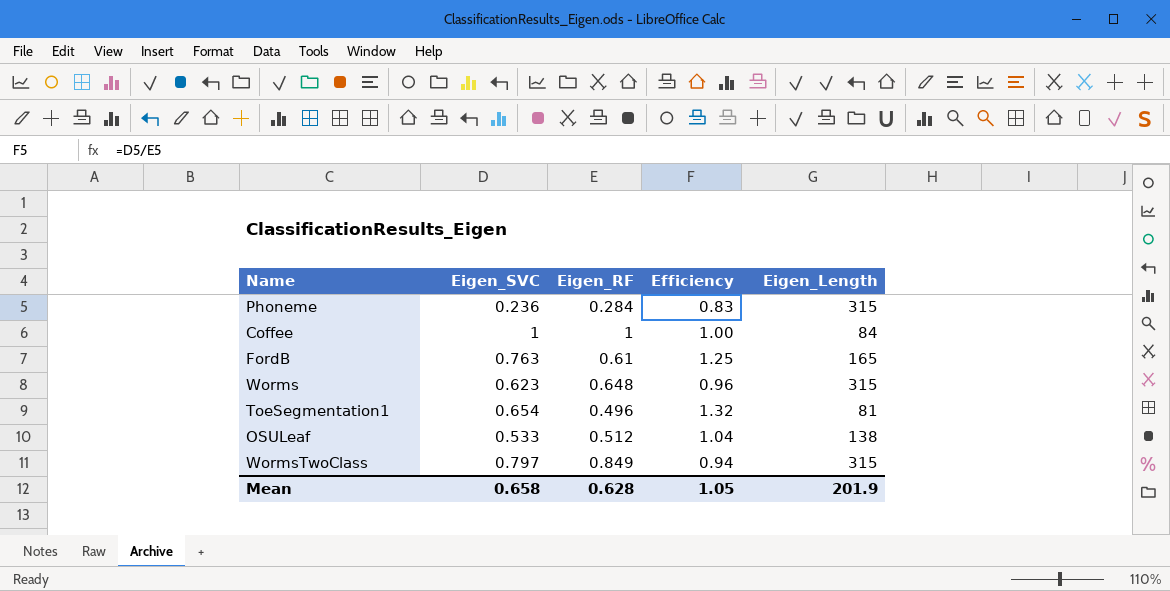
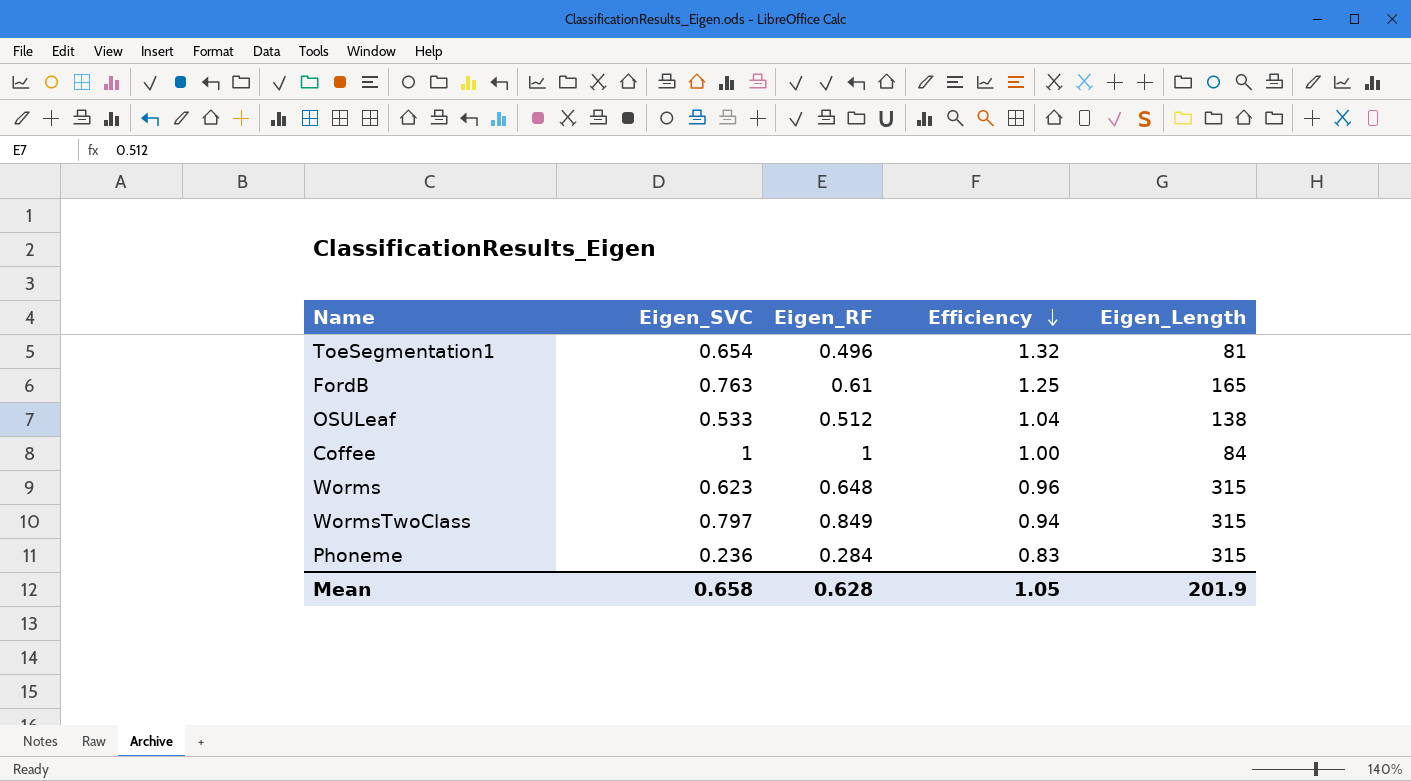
row order: none -> Efficiency descending

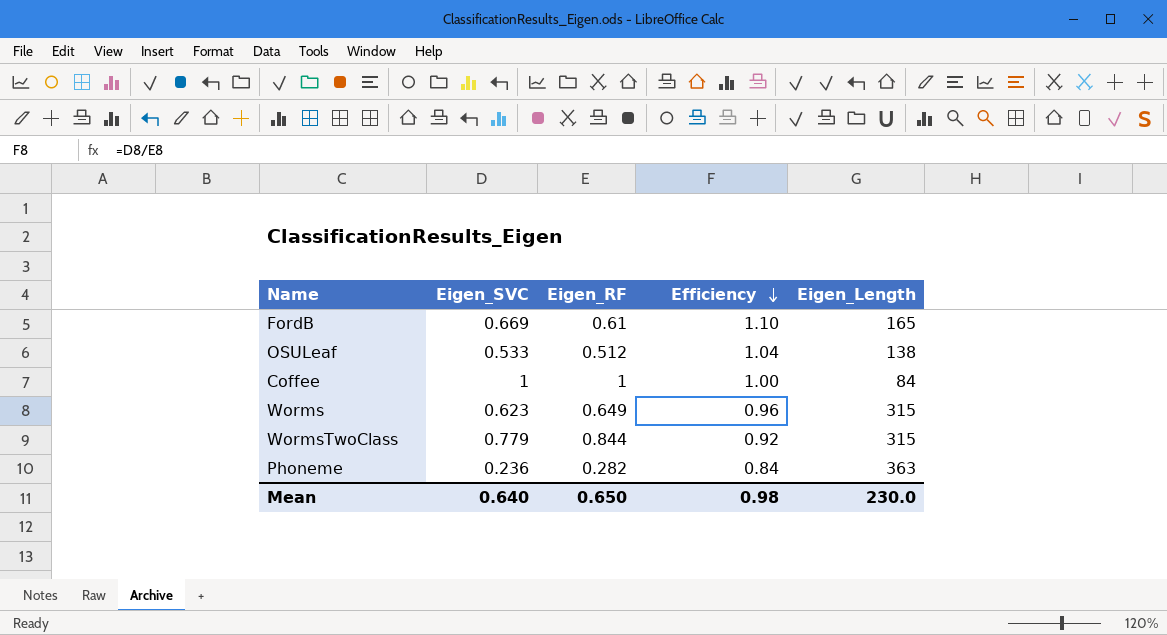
row ToeSegmentation1: 0.654 | 0.496 | 1.32 | 81 -> none
FordB | Eigen_SVC: 0.763 -> 0.669
FordB | Efficiency: 1.25 -> 1.10
Worms | Eigen_RF: 0.648 -> 0.649
WormsTwoClass | Eigen_SVC: 0.797 -> 0.779
WormsTwoClass | Eigen_RF: 0.849 -> 0.844
WormsTwoClass | Efficiency: 0.94 -> 0.92
Phoneme | Eigen_RF: 0.284 -> 0.282
Phoneme | Efficiency: 0.83 -> 0.84
Phoneme | Eigen_Length: 315 -> 363
Mean | Eigen_SVC: 0.658 -> 0.640
Mean | Eigen_RF: 0.628 -> 0.650
Mean | Efficiency: 1.05 -> 0.98
Mean | Eigen_Length: 201.9 -> 230.0

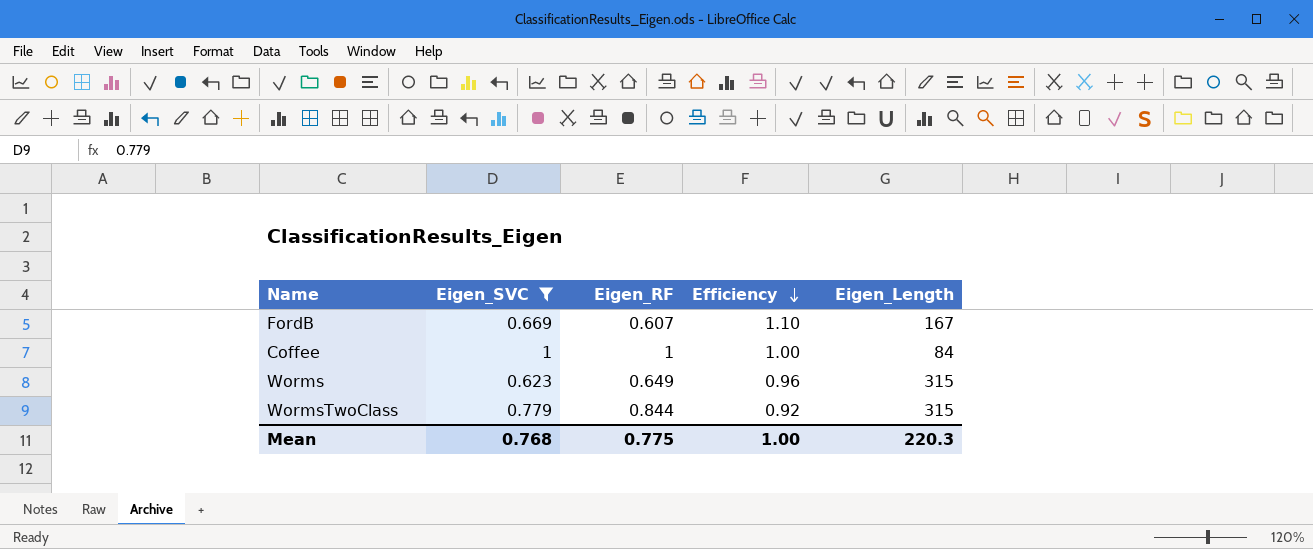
filter: none -> Eigen_SVC >= 0.623
FordB | Eigen_RF: 0.61 -> 0.607
FordB | Eigen_Length: 165 -> 167
Mean | Eigen_SVC: 0.640 -> 0.768
Mean | Eigen_RF: 0.650 -> 0.775
Mean | Efficiency: 0.98 -> 1.00
Mean | Eigen_Length: 230.0 -> 220.3

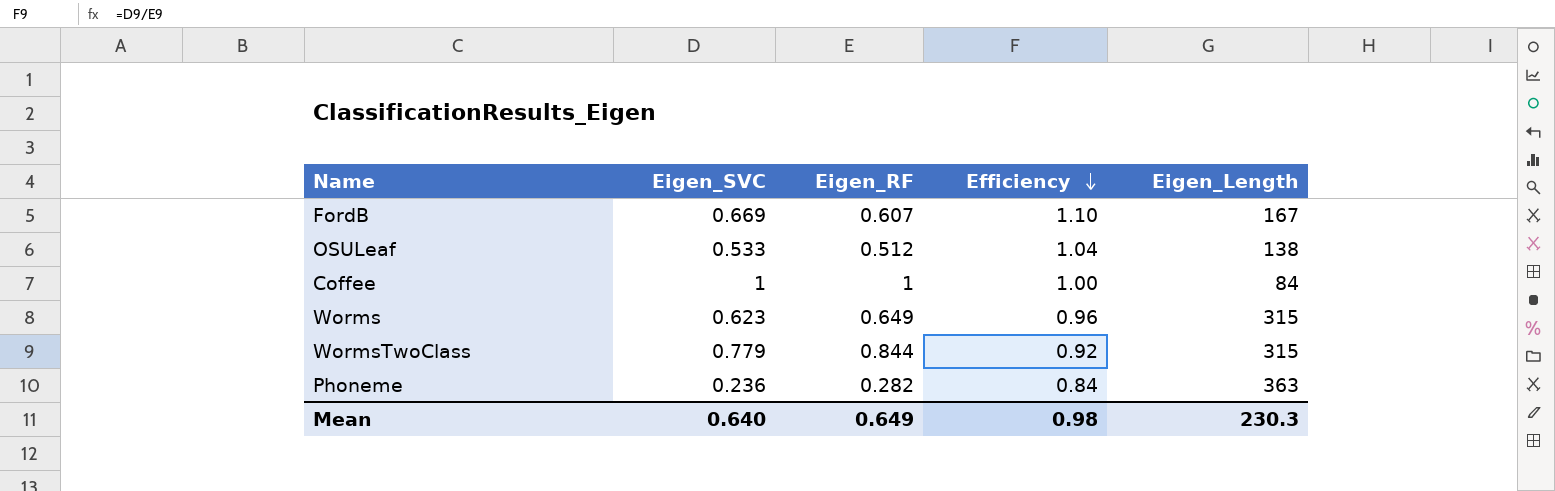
filter: Eigen_SVC >= 0.623 -> none
Mean | Eigen_SVC: 0.768 -> 0.640
Mean | Eigen_RF: 0.775 -> 0.649
Mean | Efficiency: 1.00 -> 0.98
Mean | Eigen_Length: 220.3 -> 230.3

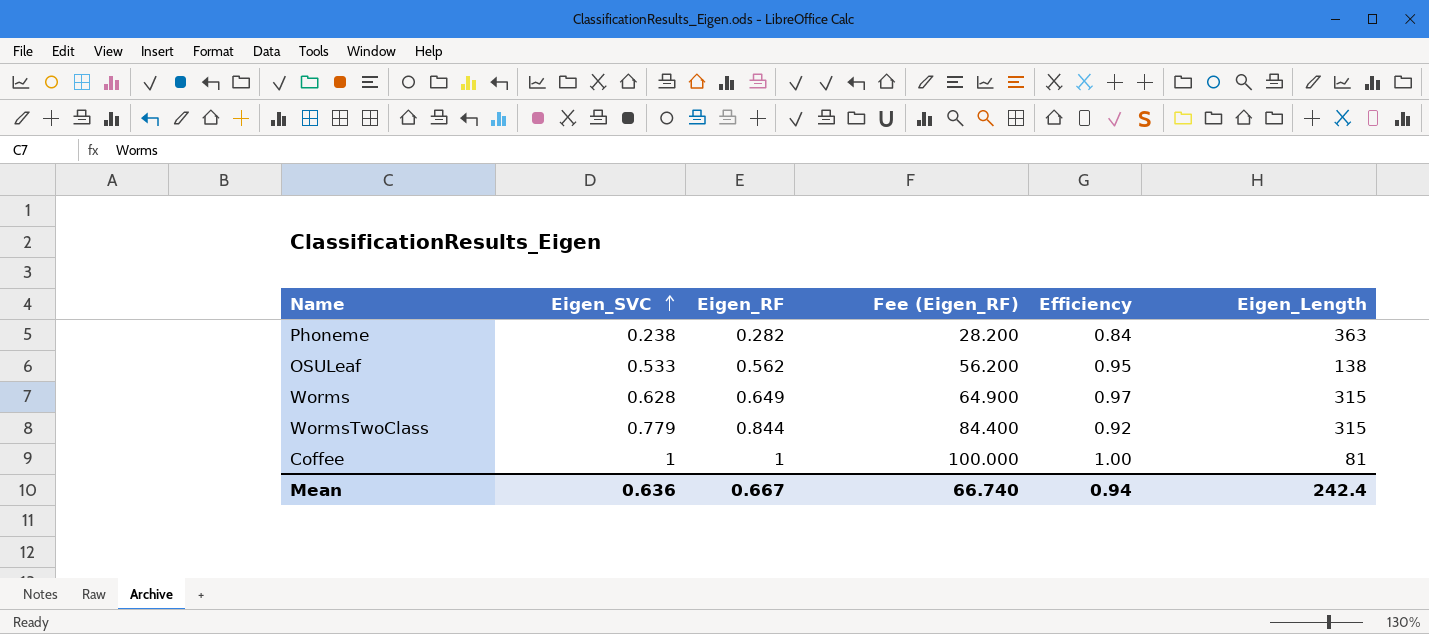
row order: Efficiency descending -> Eigen_SVC ascending
column Fee (Eigen_RF) | formula: none -> [Eigen_RF] * 100
row FordB: 0.669 | 0.607 | 1.10 | 167 -> none
Phoneme | Eigen_SVC: 0.236 -> 0.238
OSULeaf | Eigen_RF: 0.512 -> 0.562
OSULeaf | Efficiency: 1.04 -> 0.95
Worms | Eigen_SVC: 0.623 -> 0.628
Worms | Efficiency: 0.96 -> 0.97
Coffee | Eigen_Length: 84 -> 81
Mean | Eigen_SVC: 0.640 -> 0.636
Mean | Eigen_RF: 0.649 -> 0.667
Mean | Efficiency: 0.98 -> 0.94
Mean | Eigen_Length: 230.3 -> 242.4

